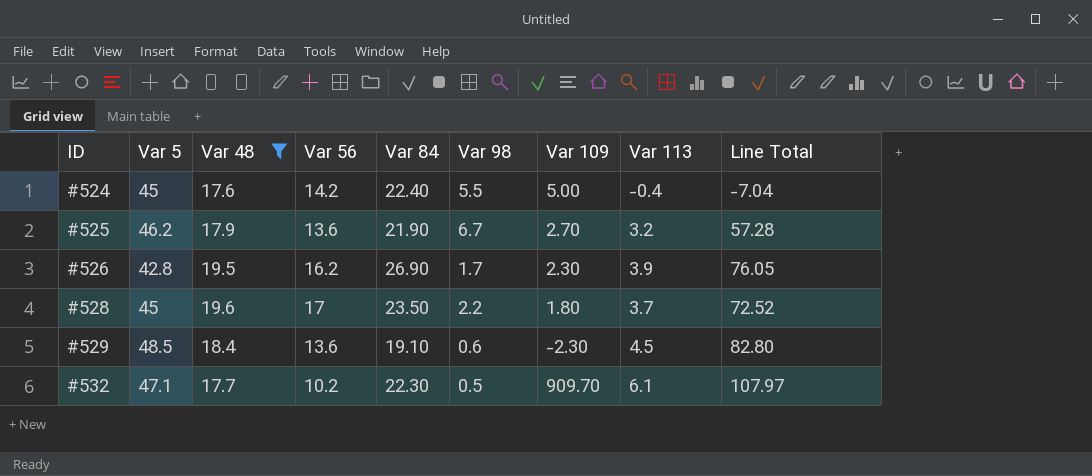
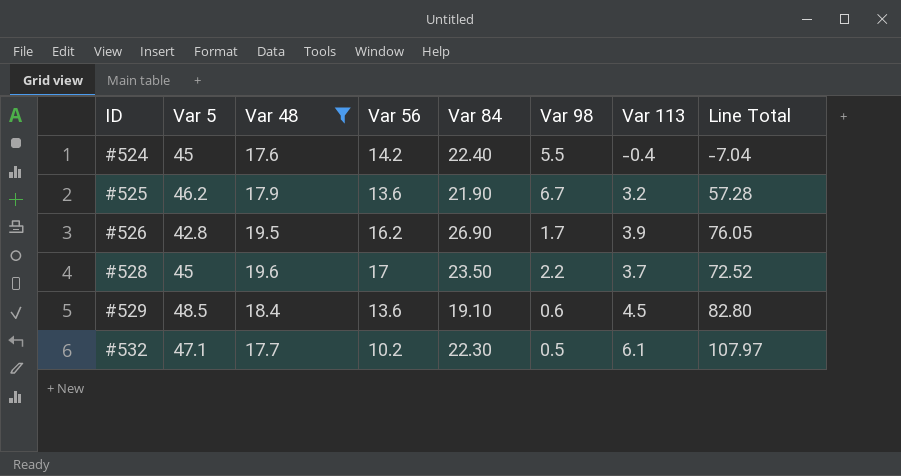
column Var 109 | position: 7 -> none

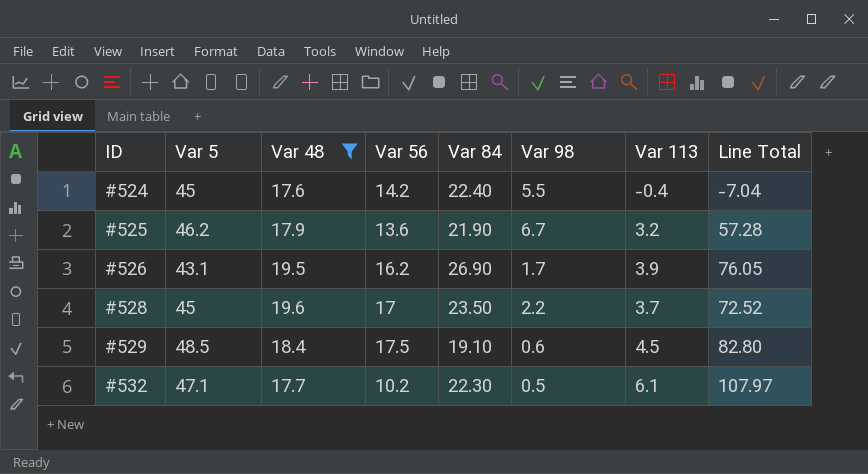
#526 | Var 5: 42.8 -> 43.1
#529 | Var 56: 13.6 -> 17.5

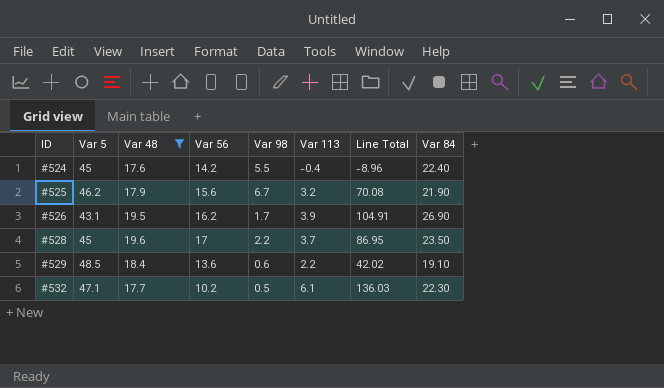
column Line Total | formula: [Var 48] * [Var 113] -> [Var 113] * [Var 84]
column Var 84 | position: 5 -> 8
#525 | Var 56: 13.6 -> 15.6
#529 | Var 56: 17.5 -> 13.6
#529 | Var 113: 4.5 -> 2.2

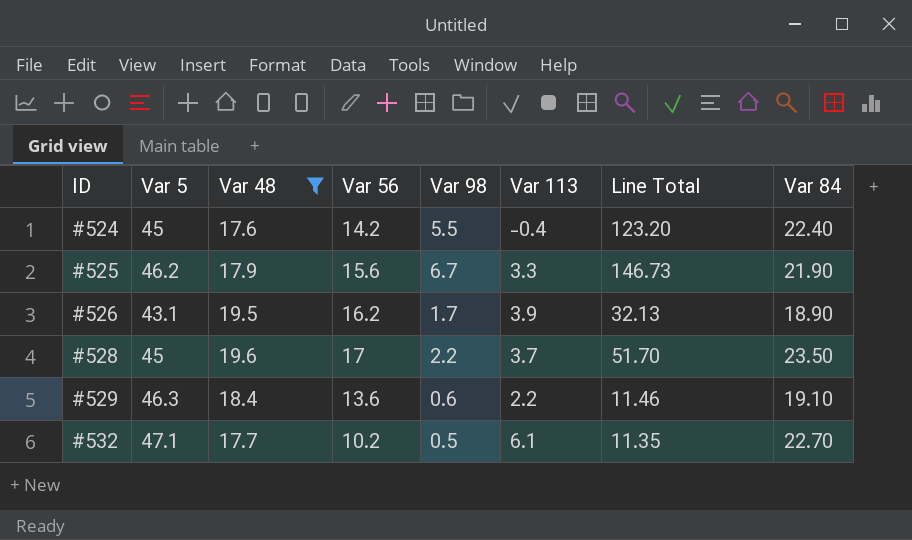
column Line Total | formula: [Var 113] * [Var 84] -> [Var 98] * [Var 84]
#525 | Var 113: 3.2 -> 3.3
#526 | Var 84: 26.90 -> 18.90
#529 | Var 5: 48.5 -> 46.3
#532 | Var 84: 22.30 -> 22.70

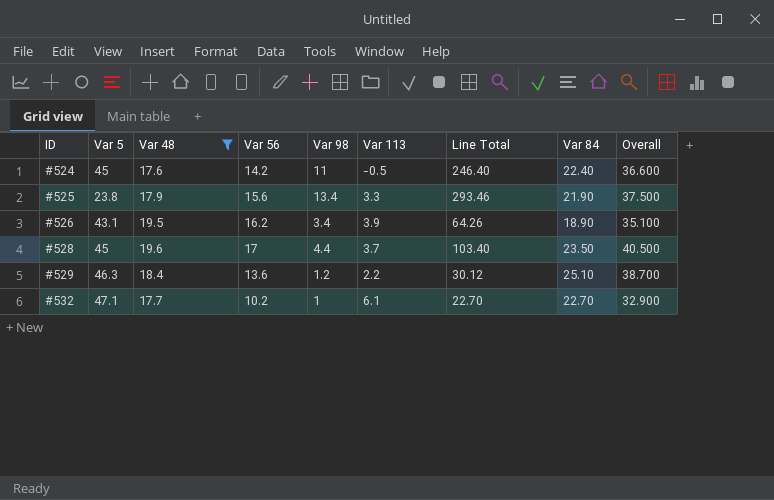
column Overall | formula: none -> [Var 56] + [Var 84]
#524 | Var 98: 5.5 -> 11
#524 | Var 113: -0.4 -> -0.5
#524 | Line Total: 123.20 -> 246.40
#525 | Var 5: 46.2 -> 23.8
#525 | Var 98: 6.7 -> 13.4
#525 | Line Total: 146.73 -> 293.46
#526 | Var 98: 1.7 -> 3.4
#526 | Line Total: 32.13 -> 64.26
#528 | Var 98: 2.2 -> 4.4
#528 | Line Total: 51.70 -> 103.40
#529 | Var 98: 0.6 -> 1.2
#529 | Line Total: 11.46 -> 30.12
#529 | Var 84: 19.10 -> 25.10
#532 | Var 98: 0.5 -> 1
#532 | Line Total: 11.35 -> 22.70

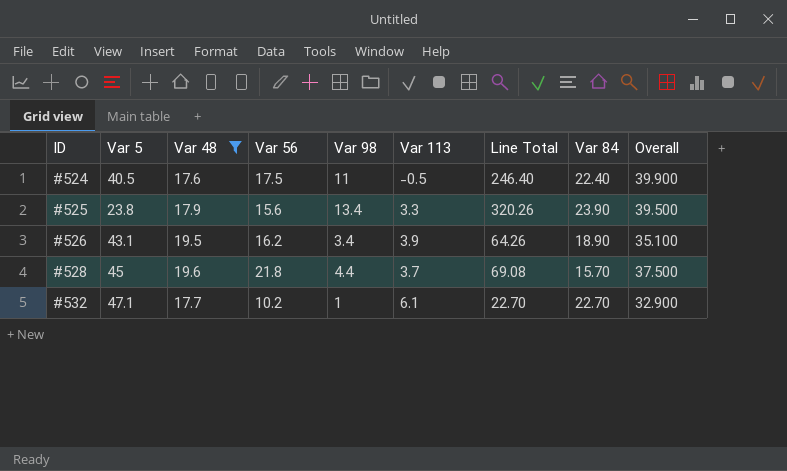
row #529: 46.3 | 18.4 | 13.6 | 1.2 | 2.2 | 30.12 | 25.10 | 38.700 -> none
#524 | Var 5: 45 -> 40.5
#524 | Var 56: 14.2 -> 17.5
#524 | Overall: 36.600 -> 39.900
#525 | Line Total: 293.46 -> 320.26
#525 | Var 84: 21.90 -> 23.90
#525 | Overall: 37.500 -> 39.500
#528 | Var 56: 17 -> 21.8
#528 | Line Total: 103.40 -> 69.08
#528 | Var 84: 23.50 -> 15.70
#528 | Overall: 40.500 -> 37.500

